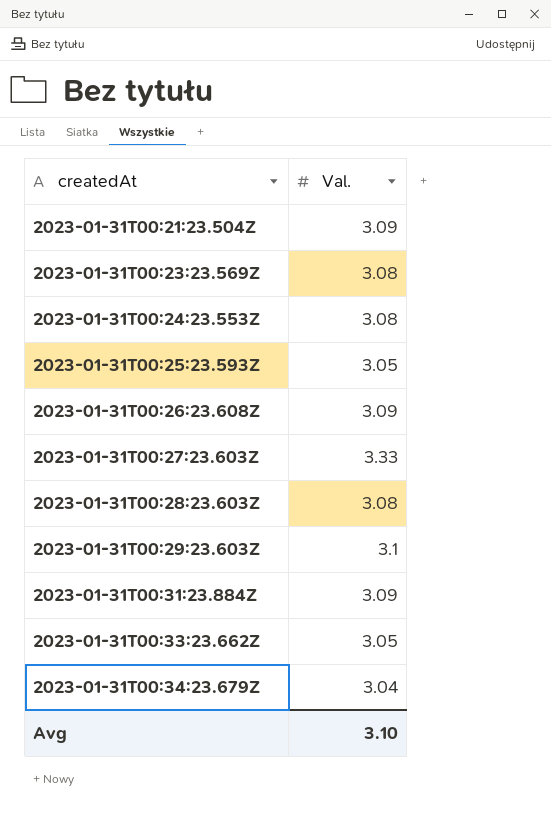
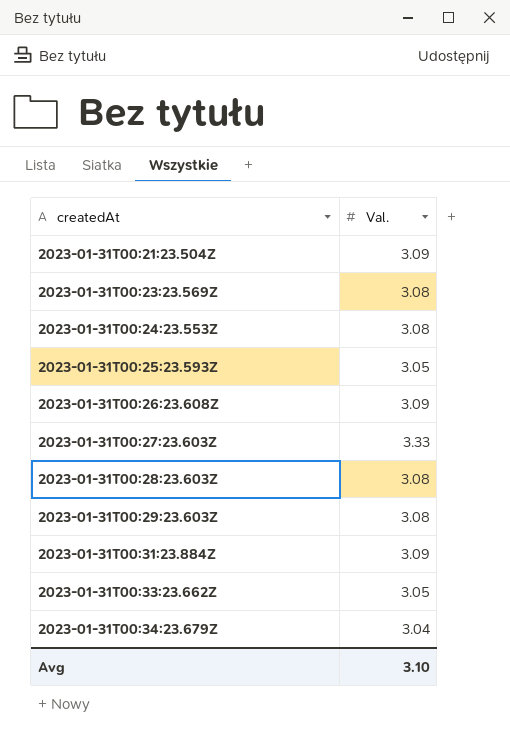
2023-01-31T00:29:23.603Z | Val.: 3.1 -> 3.08

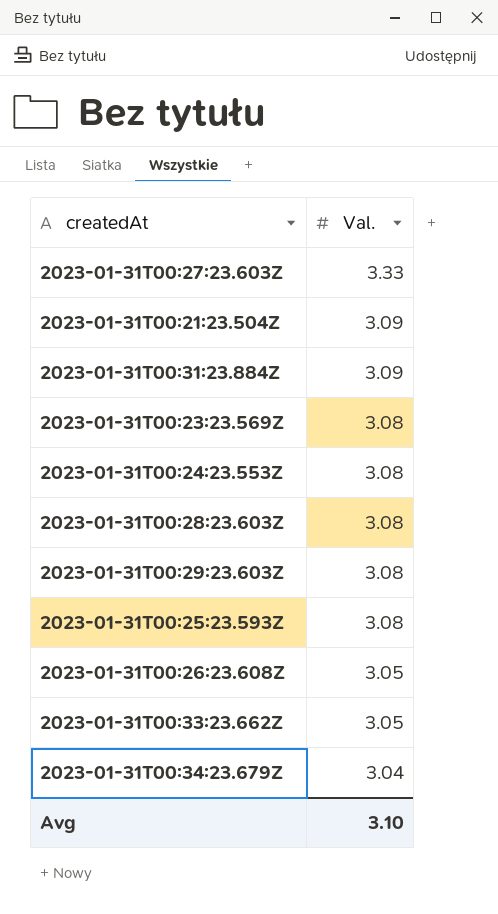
row order: createdAt ascending -> Val. descending
2023-01-31T00:25:23.593Z | Val.: 3.05 -> 3.08
2023-01-31T00:26:23.608Z | Val.: 3.09 -> 3.05

